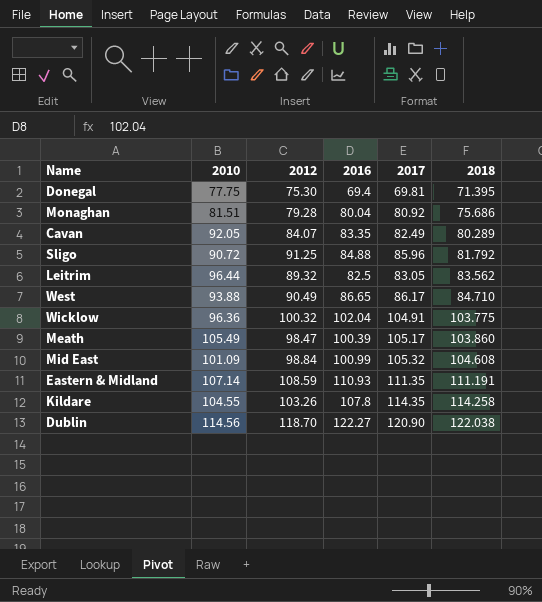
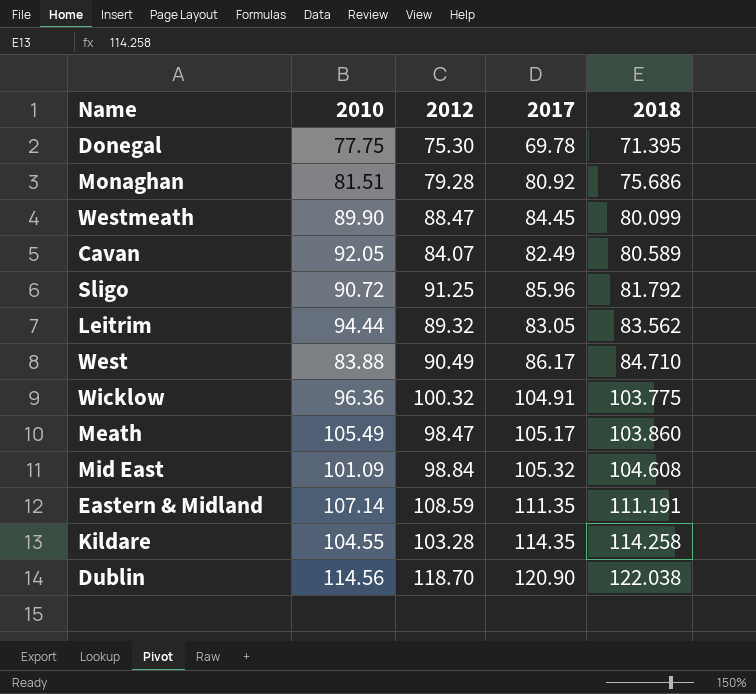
column 2016 | position: 4 -> none
Donegal | 2017: 69.81 -> 69.78
row Westmeath: none -> 89.90 | 88.47 | 84.45 | 80.099
Cavan | 2018: 80.289 -> 80.589
Leitrim | 2010: 96.44 -> 94.44
West | 2010: 93.88 -> 83.88
Kildare | 2012: 103.26 -> 103.28

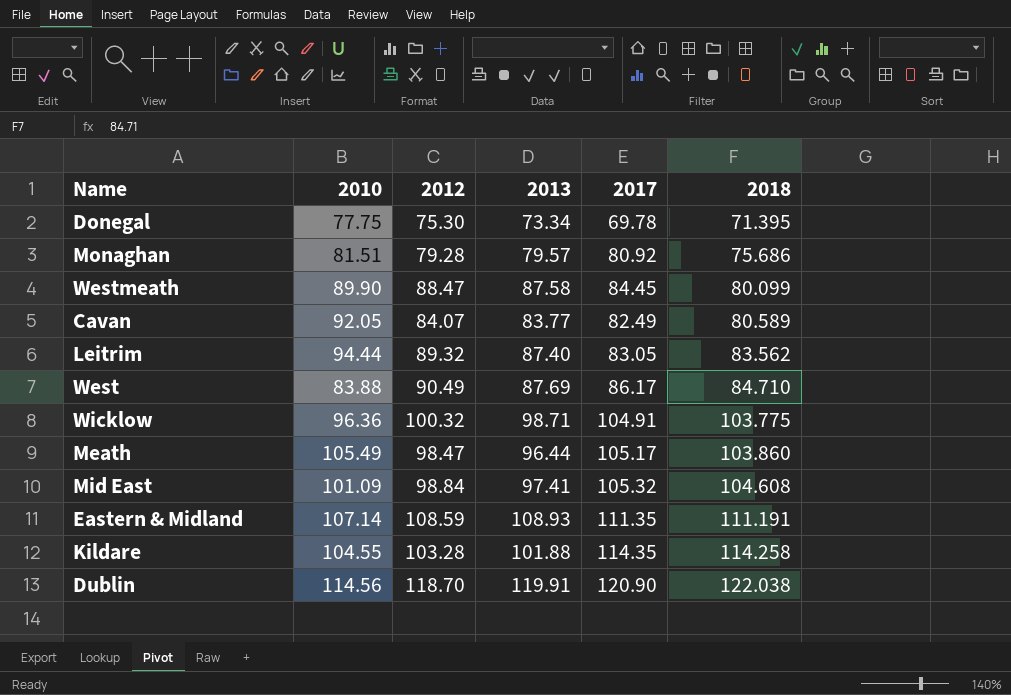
column 2013 | position: none -> 4
row Sligo: 90.72 | 91.25 | 85.96 | 81.792 -> none

